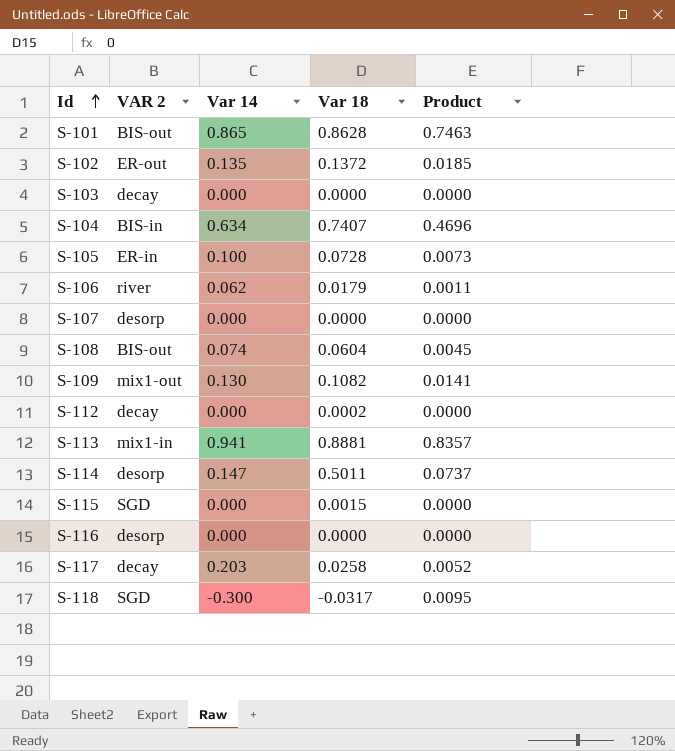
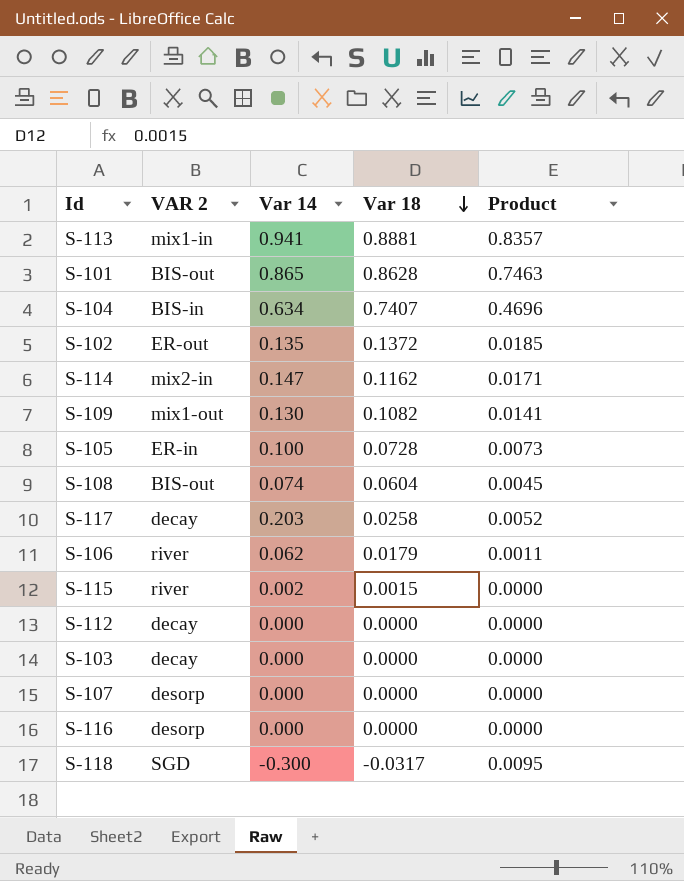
row order: Id ascending -> Var 18 descending
S-114 | VAR 2: desorp -> mix2-in
S-114 | Var 18: 0.5011 -> 0.1162
S-114 | Product: 0.0737 -> 0.0171
S-115 | VAR 2: SGD -> river
S-115 | Var 14: 0.000 -> 0.002
S-112 | Var 18: 0.0002 -> 0.0000

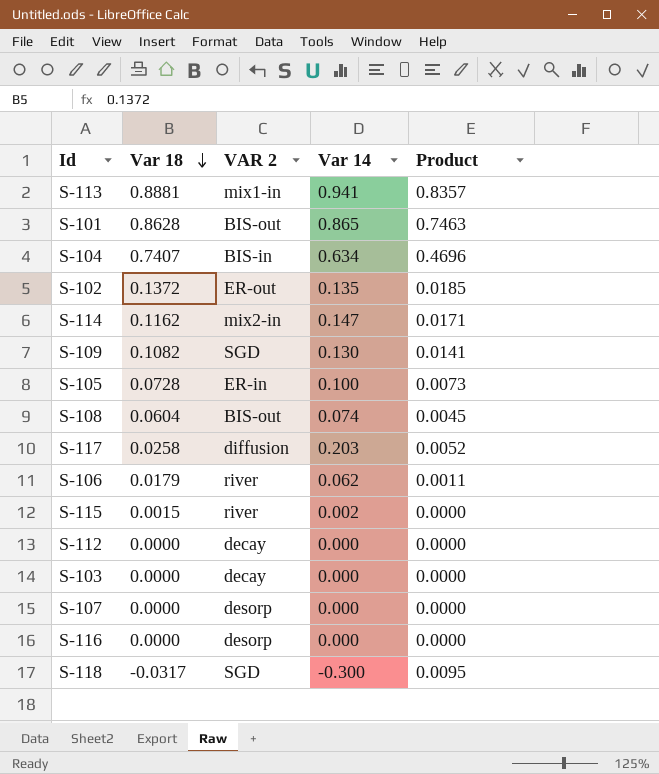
column Var 18 | position: 4 -> 2
S-109 | VAR 2: mix1-out -> SGD
S-117 | VAR 2: decay -> diffusion

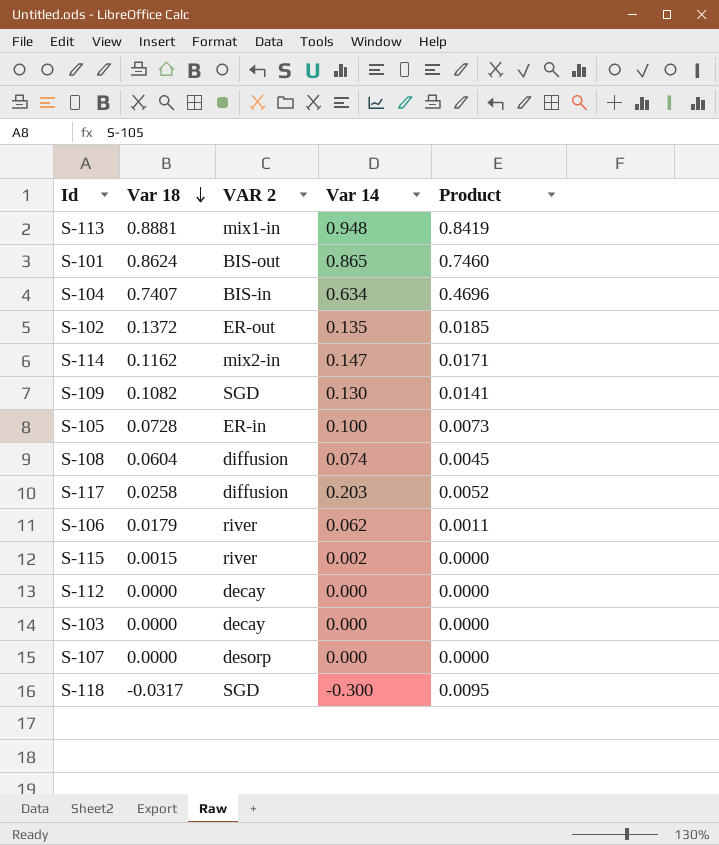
row S-116: 0.0000 | desorp | 0.000 | 0.0000 -> none
S-113 | Var 14: 0.941 -> 0.948
S-113 | Product: 0.8357 -> 0.8419
S-101 | Var 18: 0.8628 -> 0.8624
S-101 | Product: 0.7463 -> 0.7460
S-108 | VAR 2: BIS-out -> diffusion

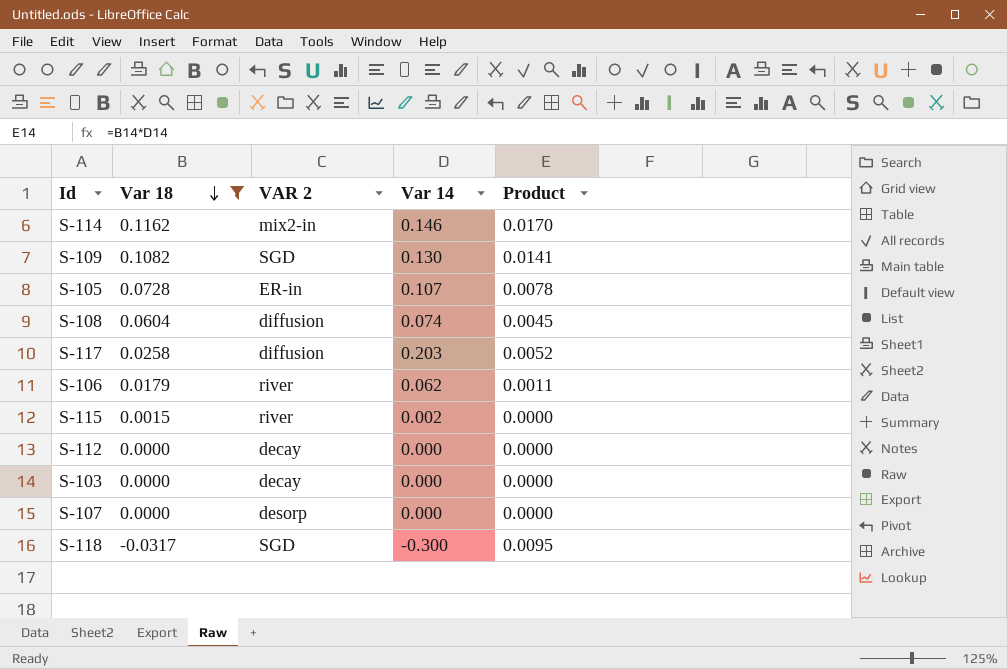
filter: none -> Var 18 <= 0.1162
S-114 | Var 14: 0.147 -> 0.146
S-114 | Product: 0.0171 -> 0.0170
S-105 | Var 14: 0.100 -> 0.107
S-105 | Product: 0.0073 -> 0.0078

